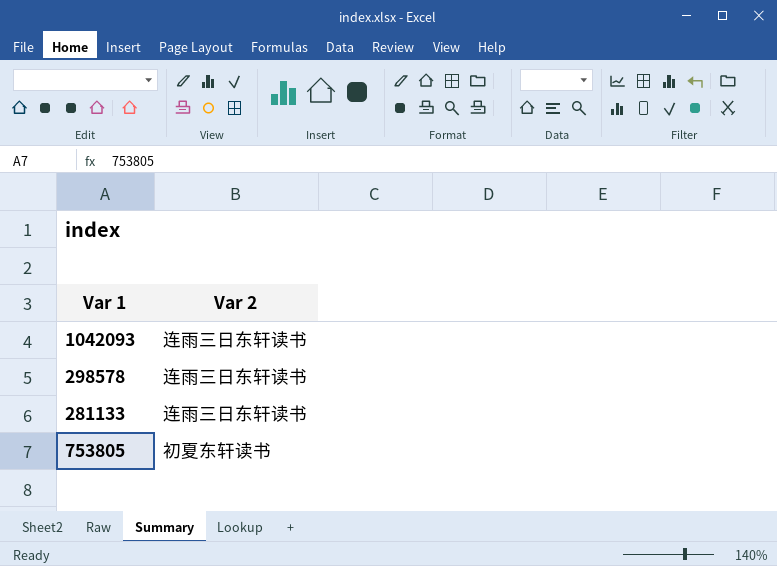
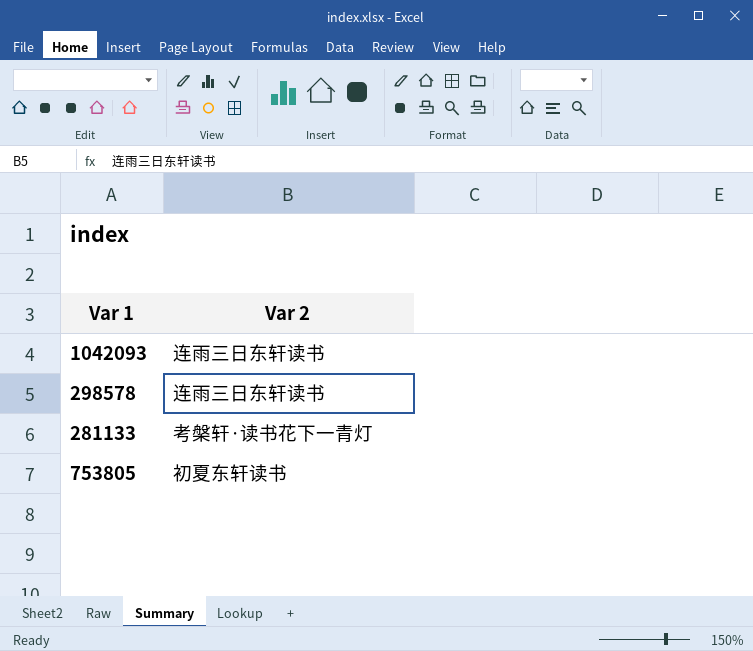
281133 | Var 2: 连雨三日东轩读书 -> 考槃轩·读书花下一青灯

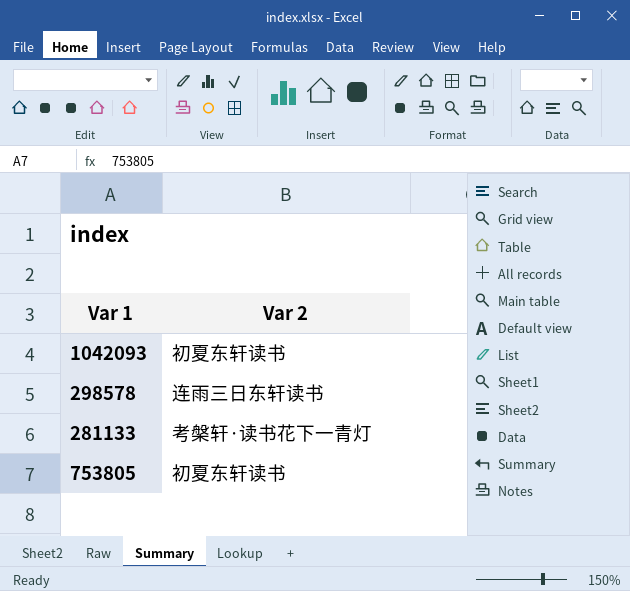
1042093 | Var 2: 连雨三日东轩读书 -> 初夏东轩读书

